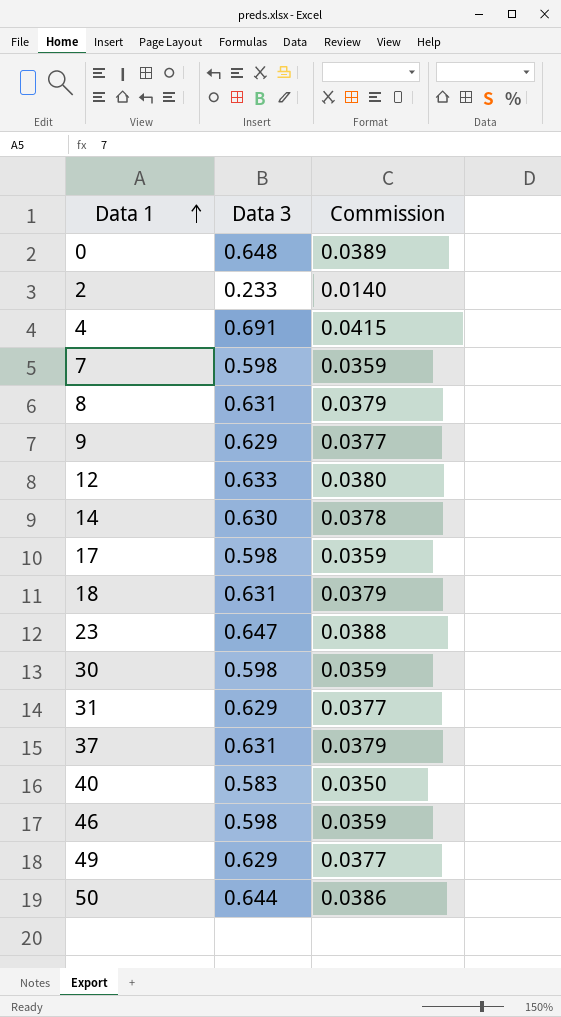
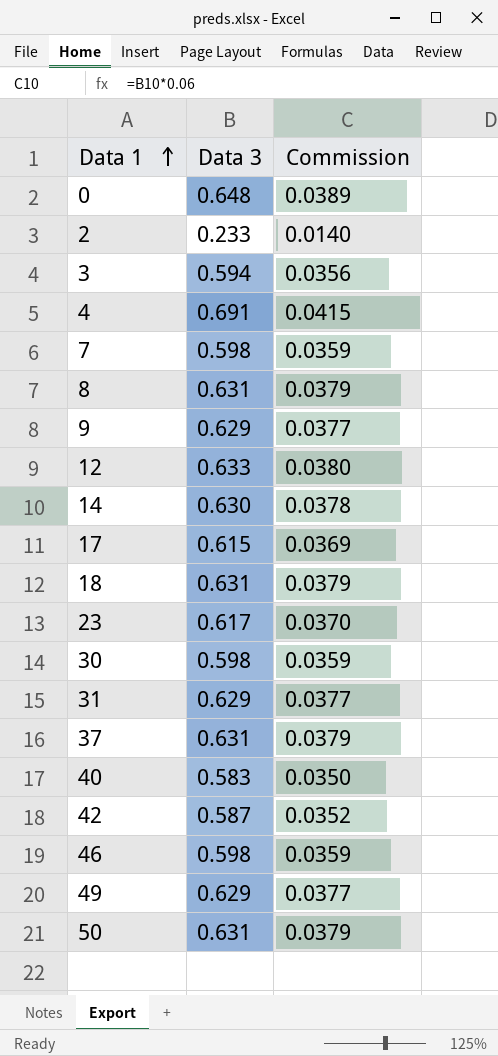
row 3: none -> 0.594 | 0.0356
17 | Data 3: 0.598 -> 0.615
17 | Commission: 0.0359 -> 0.0369
23 | Data 3: 0.647 -> 0.617
23 | Commission: 0.0388 -> 0.0370
row 42: none -> 0.587 | 0.0352
50 | Data 3: 0.644 -> 0.631
50 | Commission: 0.0386 -> 0.0379

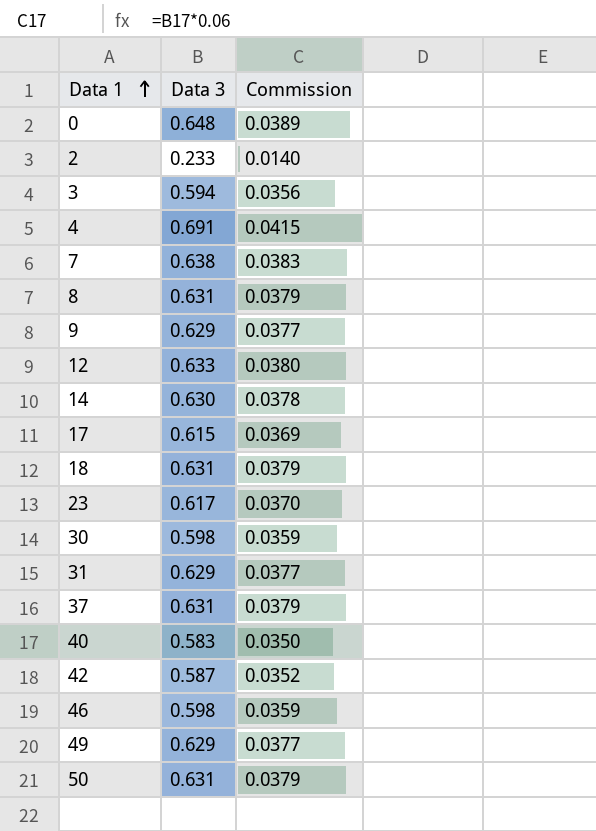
7 | Data 3: 0.598 -> 0.638
7 | Commission: 0.0359 -> 0.0383

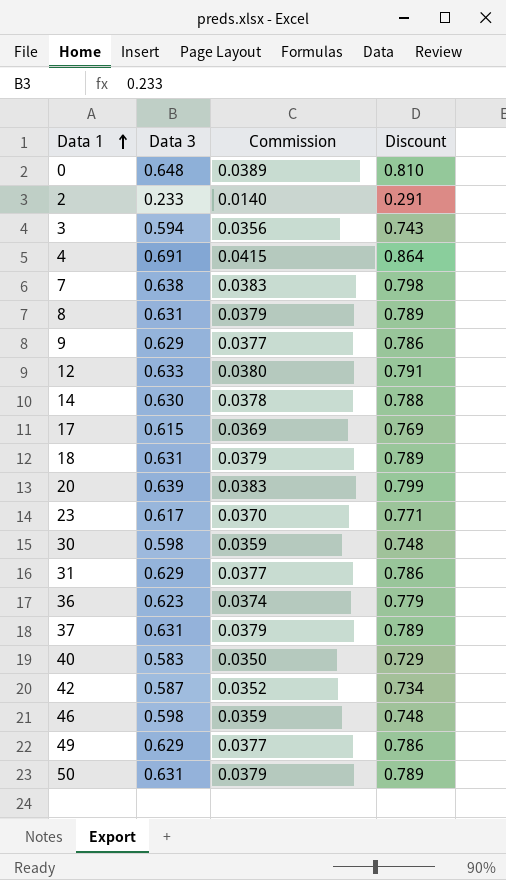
column Discount | formula: none -> [Data 3] * 1.25
row 20: none -> 0.639 | 0.0383 | 0.799
row 36: none -> 0.623 | 0.0374 | 0.779

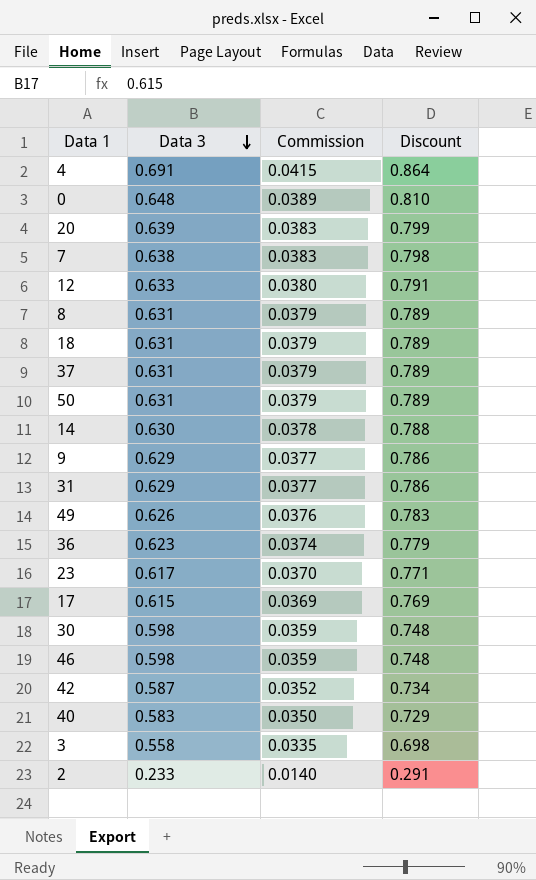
row order: Data 1 ascending -> Data 3 descending
49 | Data 3: 0.629 -> 0.626
49 | Commission: 0.0377 -> 0.0376
49 | Discount: 0.786 -> 0.783
3 | Data 3: 0.594 -> 0.558
3 | Commission: 0.0356 -> 0.0335
3 | Discount: 0.743 -> 0.698

